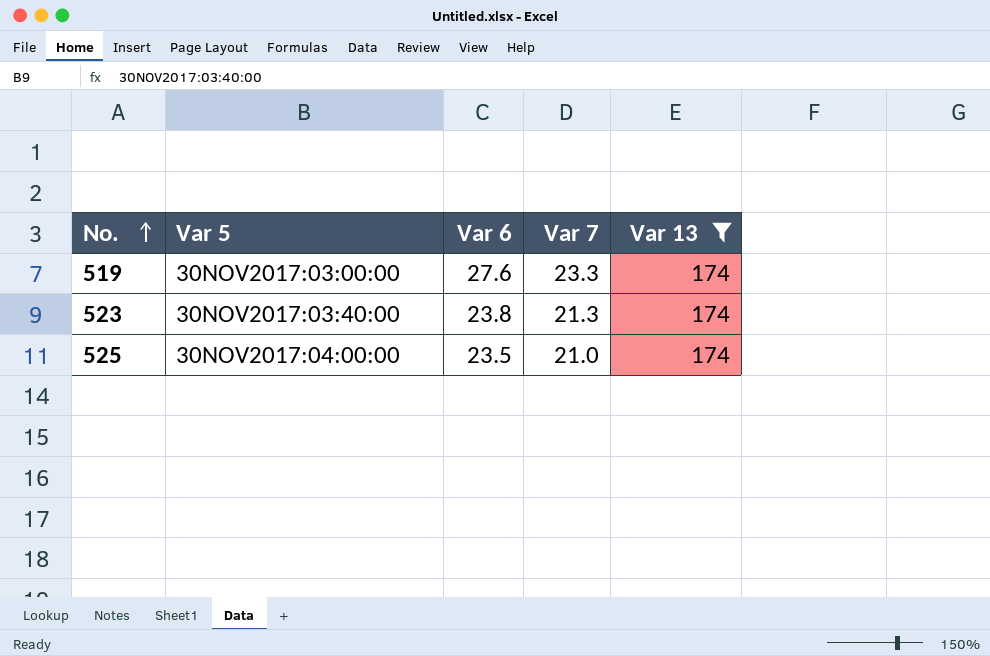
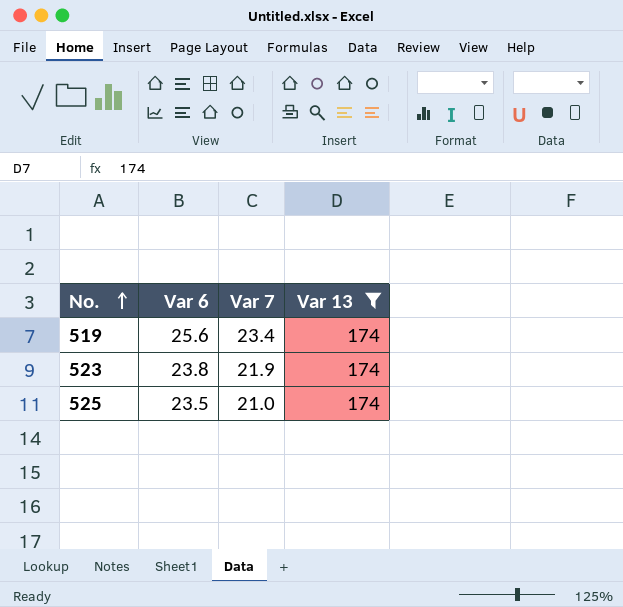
column Var 5 | position: 2 -> none
519 | Var 6: 27.6 -> 25.6
519 | Var 7: 23.3 -> 23.4
523 | Var 7: 21.3 -> 21.9

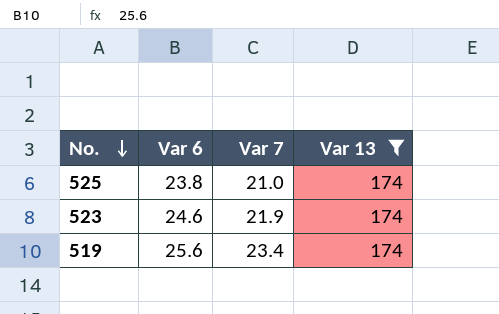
row order: No. ascending -> No. descending
525 | Var 6: 23.5 -> 23.8
523 | Var 6: 23.8 -> 24.6

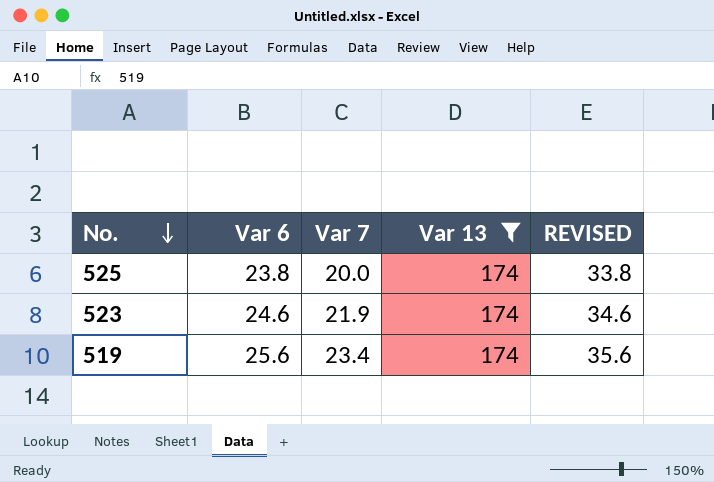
column REVISED | formula: none -> [Var 6] + 10
525 | Var 7: 21.0 -> 20.0

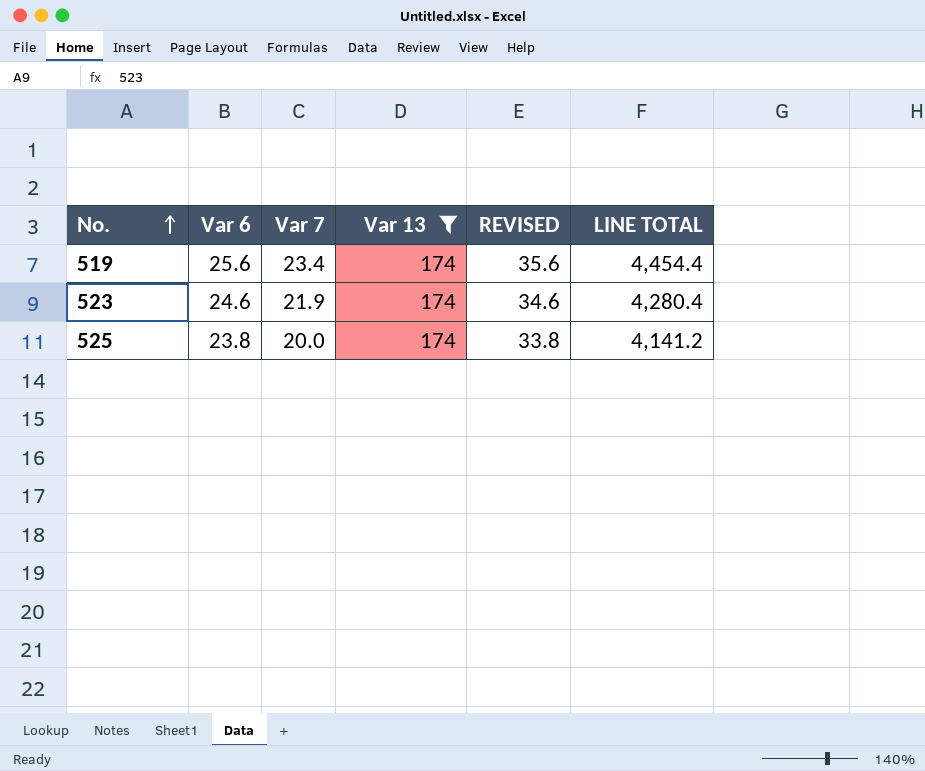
row order: No. descending -> No. ascending
column LINE TOTAL | formula: none -> [Var 6] * [Var 13]

